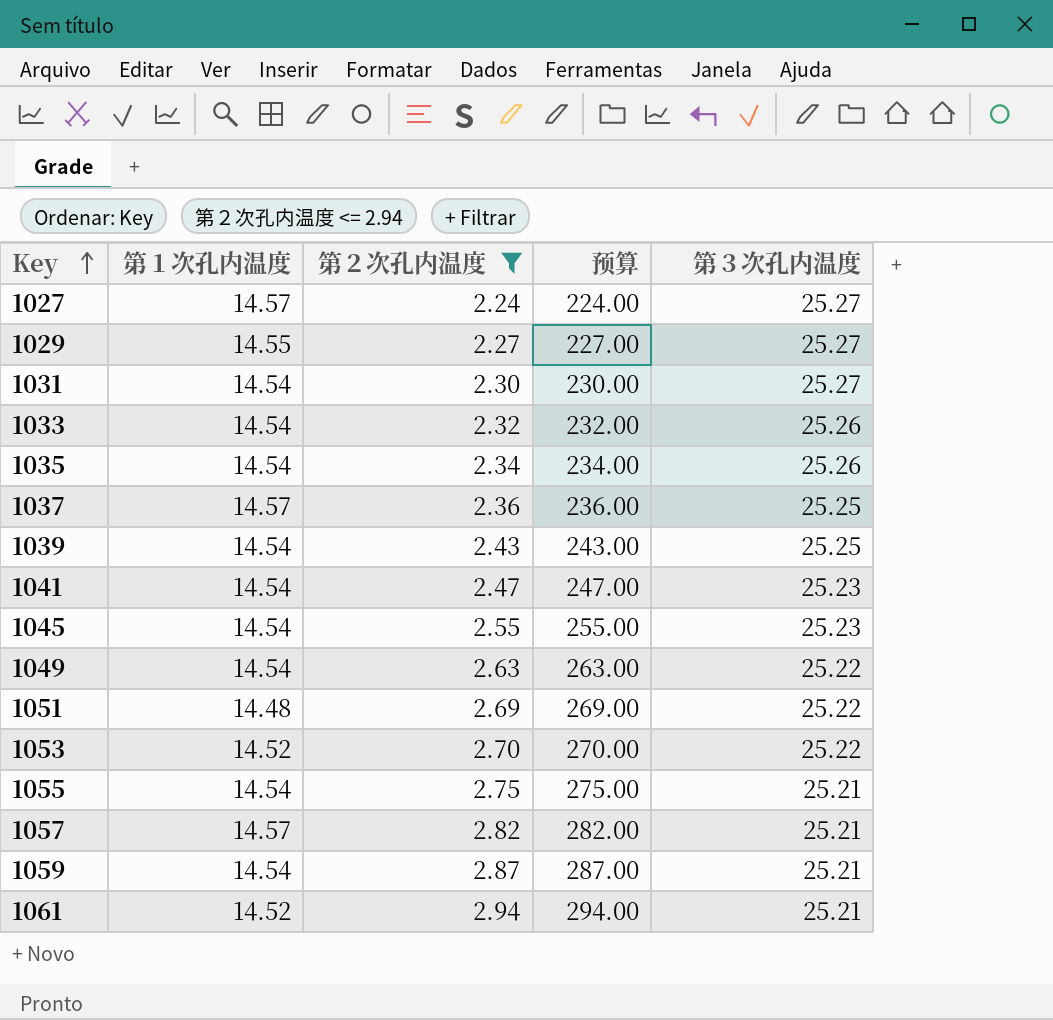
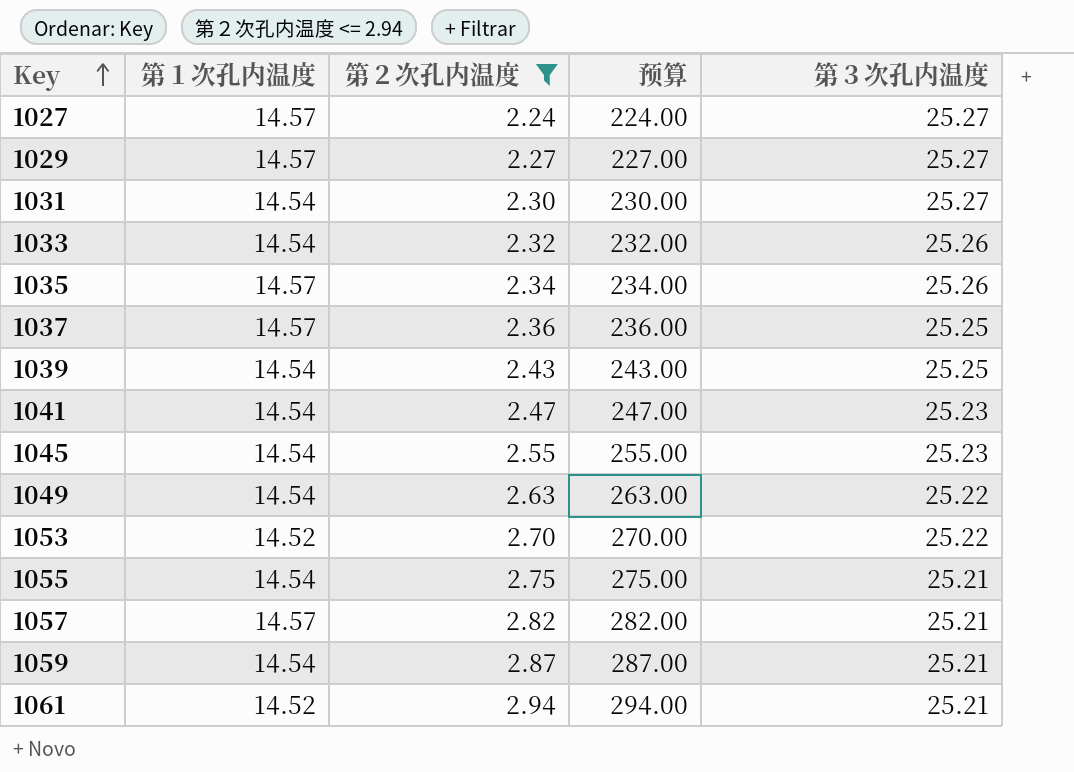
row 1051: 14.48 | 2.69 | 269.00 | 25.22 -> none
1029 | 第１次孔内温度: 14.55 -> 14.57
1035 | 第１次孔内温度: 14.54 -> 14.57

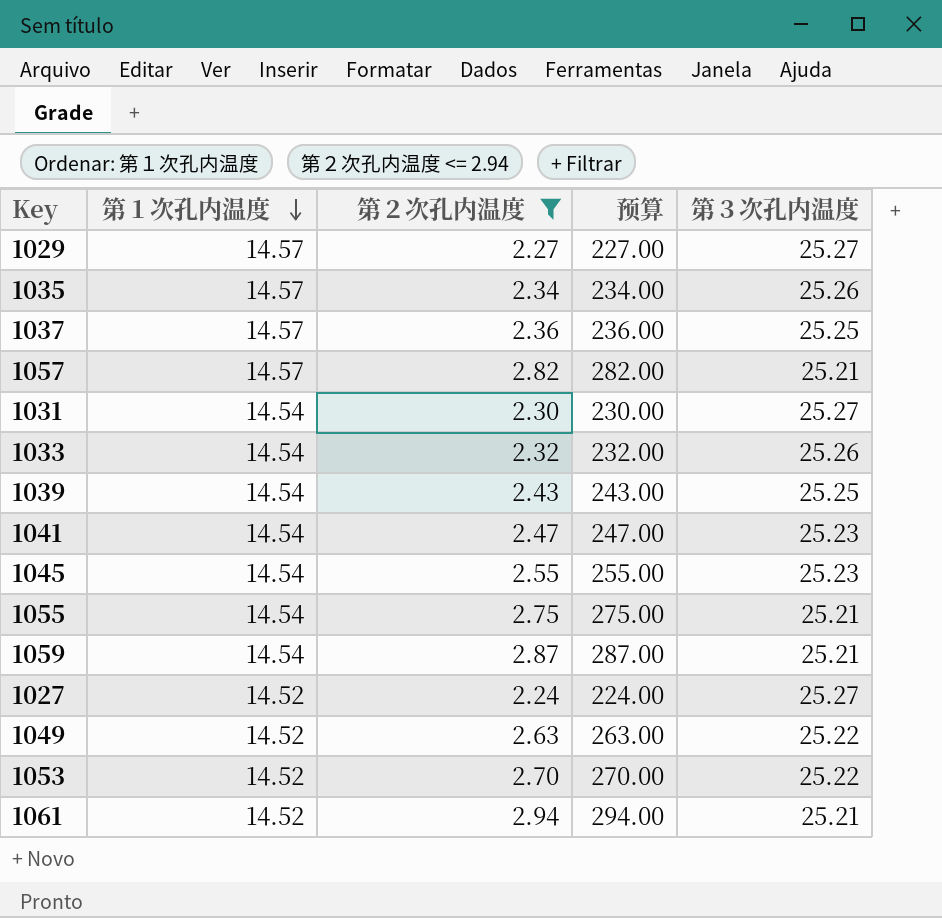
row order: Key ascending -> 第１次孔内温度 descending
1027 | 第１次孔内温度: 14.57 -> 14.52
1049 | 第１次孔内温度: 14.54 -> 14.52

